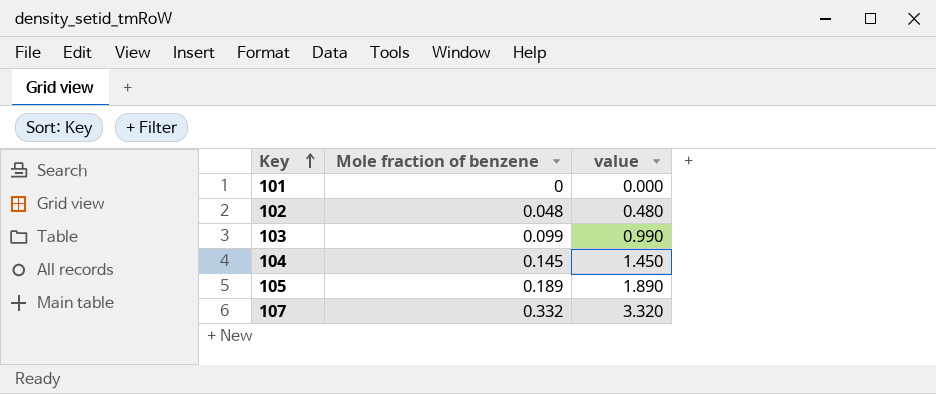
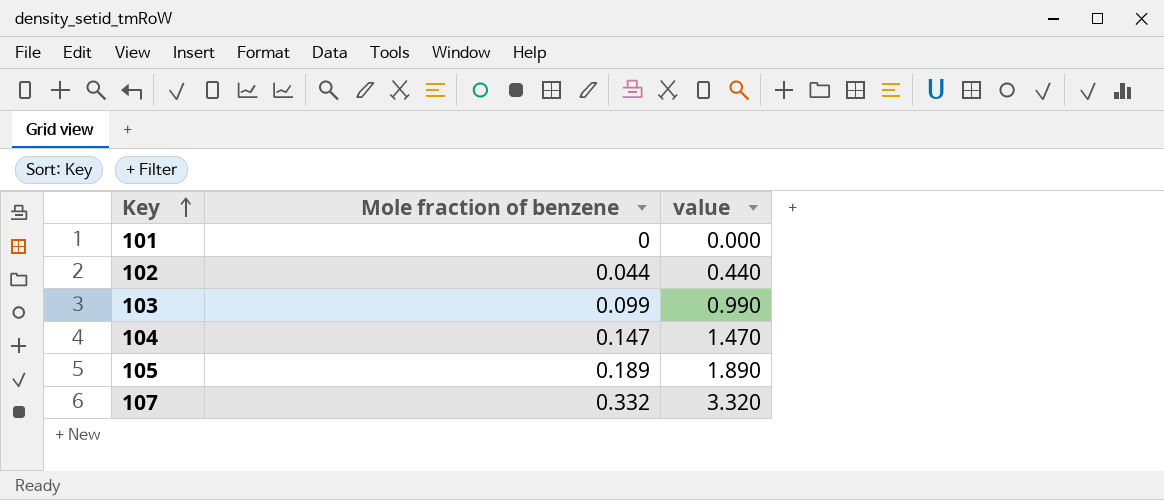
102 | Mole fraction of benzene: 0.048 -> 0.044
102 | value: 0.480 -> 0.440
104 | Mole fraction of benzene: 0.145 -> 0.147
104 | value: 1.450 -> 1.470

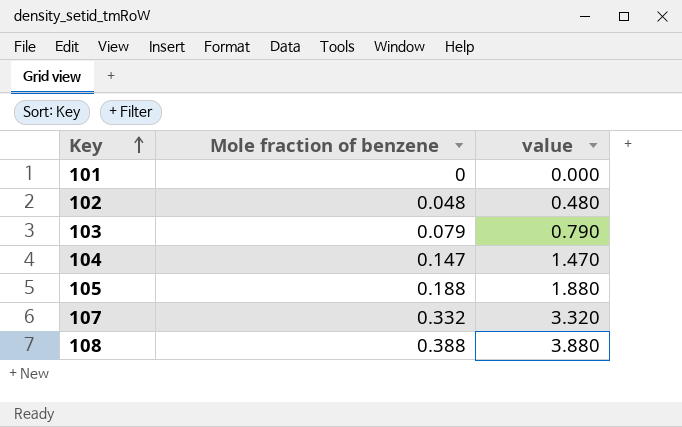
102 | Mole fraction of benzene: 0.044 -> 0.048
102 | value: 0.440 -> 0.480
103 | Mole fraction of benzene: 0.099 -> 0.079
103 | value: 0.990 -> 0.790
105 | Mole fraction of benzene: 0.189 -> 0.188
105 | value: 1.890 -> 1.880
row 108: none -> 0.388 | 3.880

